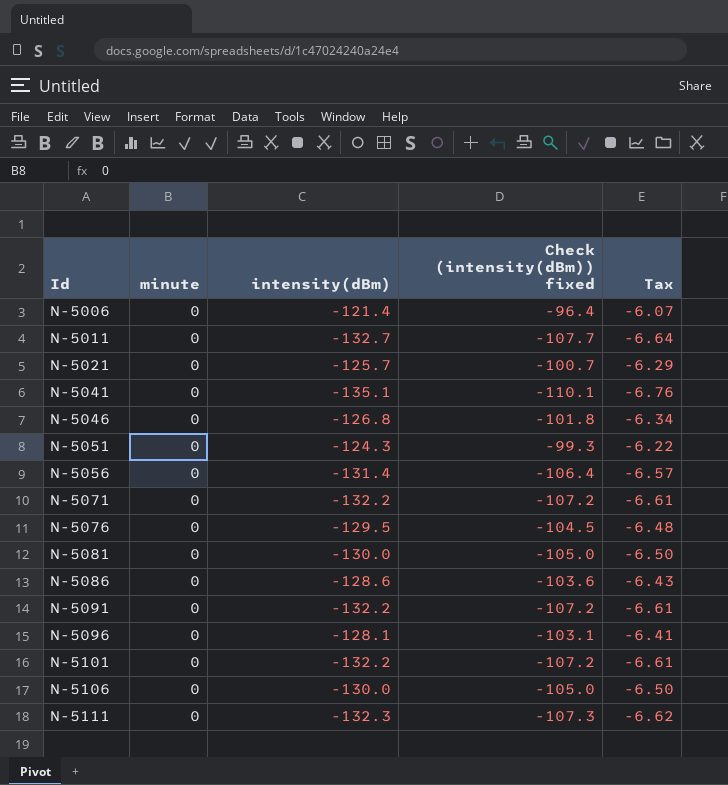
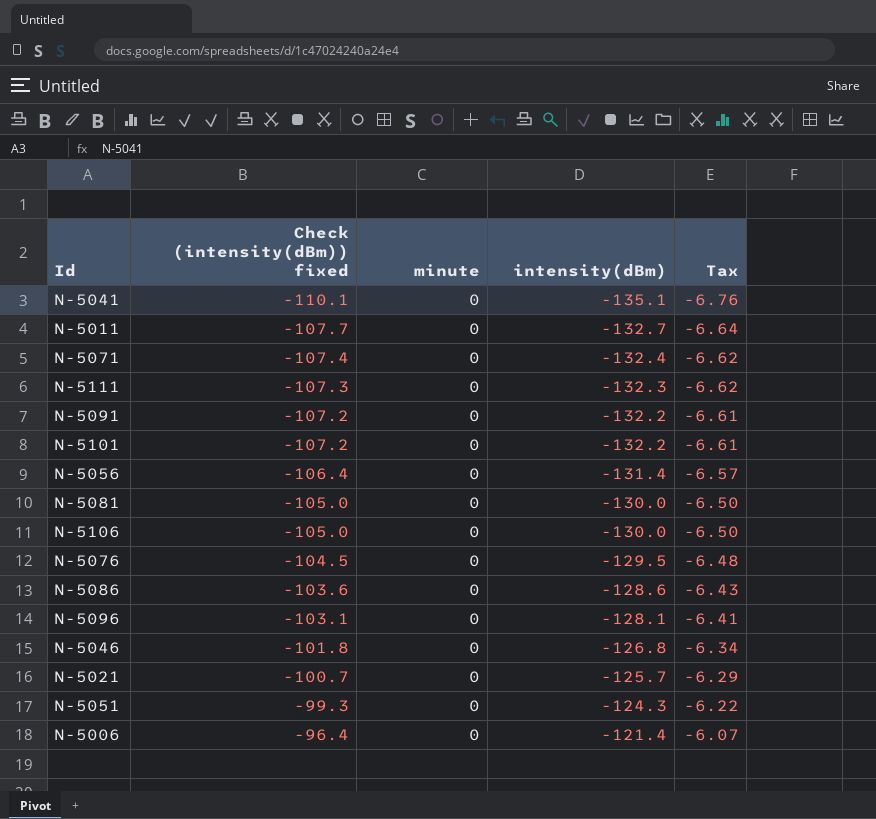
row order: Id ascending -> Check (intensity(dBm)) fixed ascending
column Check (intensity(dBm)) fixed | position: 4 -> 2
N-5071 | Check (intensity(dBm)) fixed: -107.2 -> -107.4
N-5071 | intensity(dBm): -132.2 -> -132.4
N-5071 | Tax: -6.61 -> -6.62

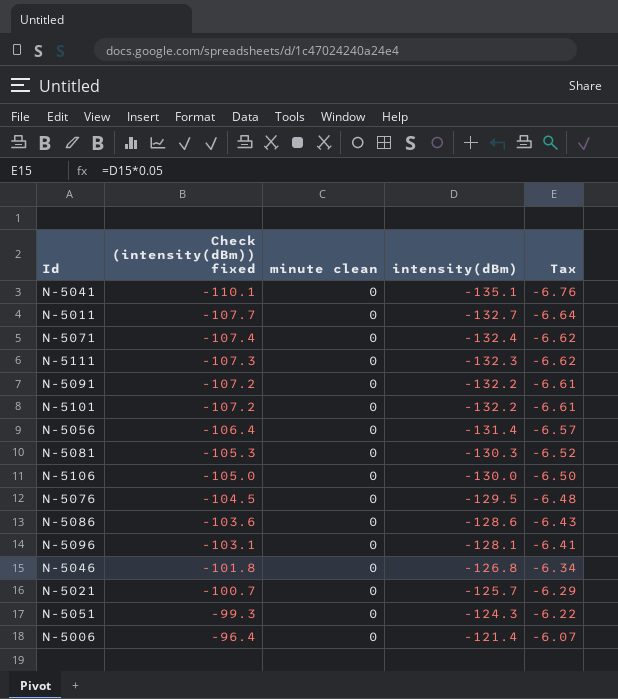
column name: minute -> minute clean
N-5081 | Check (intensity(dBm)) fixed: -105.0 -> -105.3
N-5081 | intensity(dBm): -130.0 -> -130.3
N-5081 | Tax: -6.50 -> -6.52

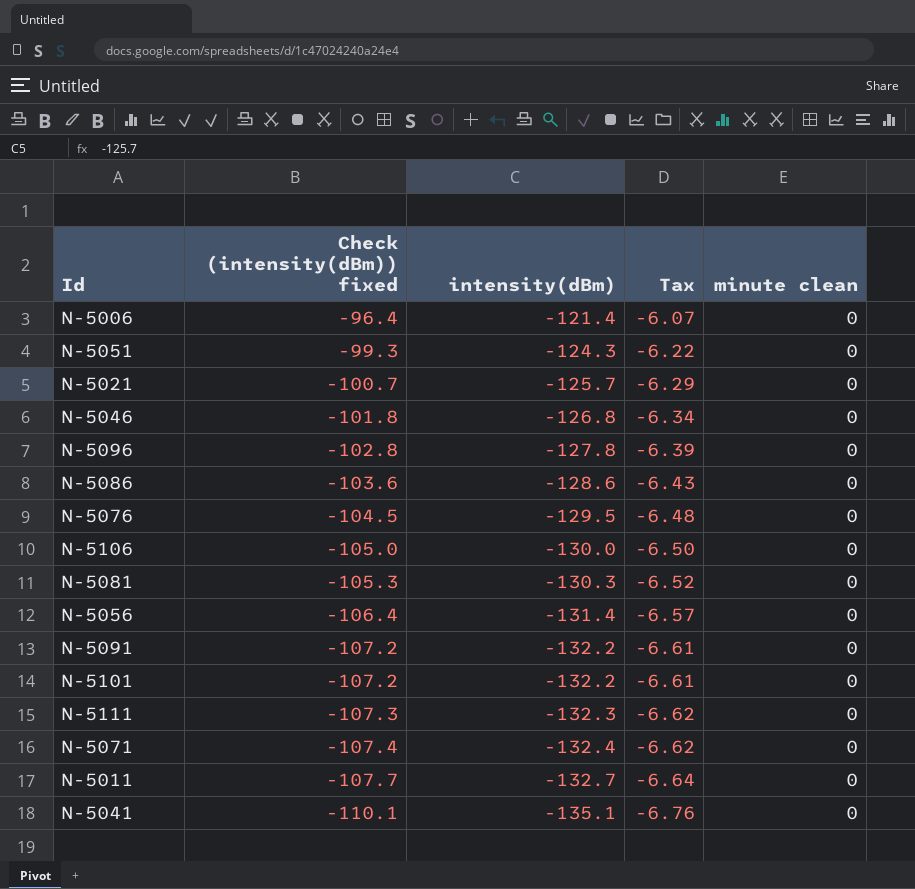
row order: Check (intensity(dBm)) fixed ascending -> Check (intensity(dBm)) fixed descending
column minute clean | position: 3 -> 5
N-5096 | Check (intensity(dBm)) fixed: -103.1 -> -102.8
N-5096 | intensity(dBm): -128.1 -> -127.8
N-5096 | Tax: -6.41 -> -6.39

